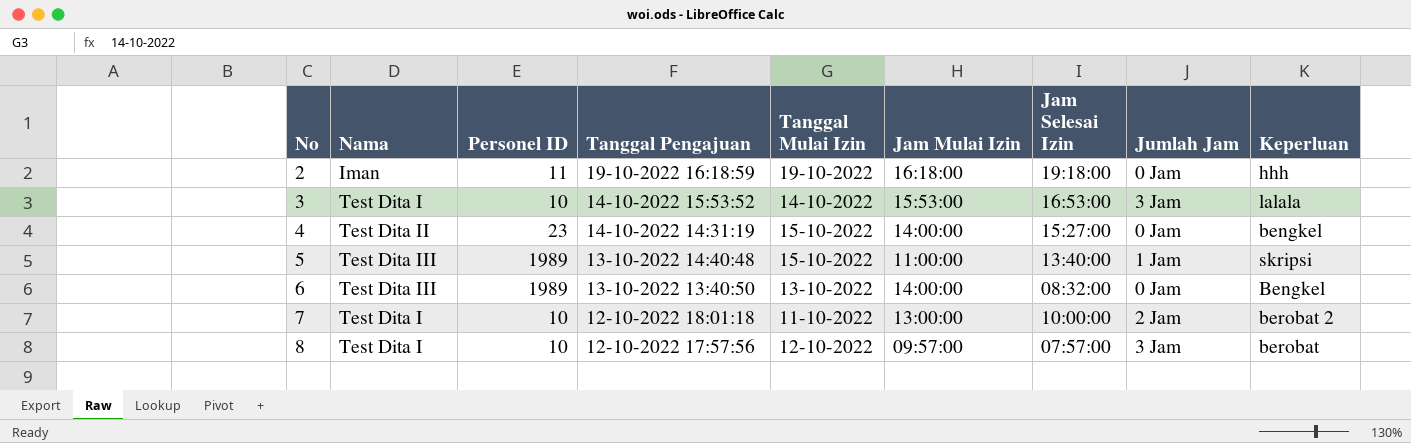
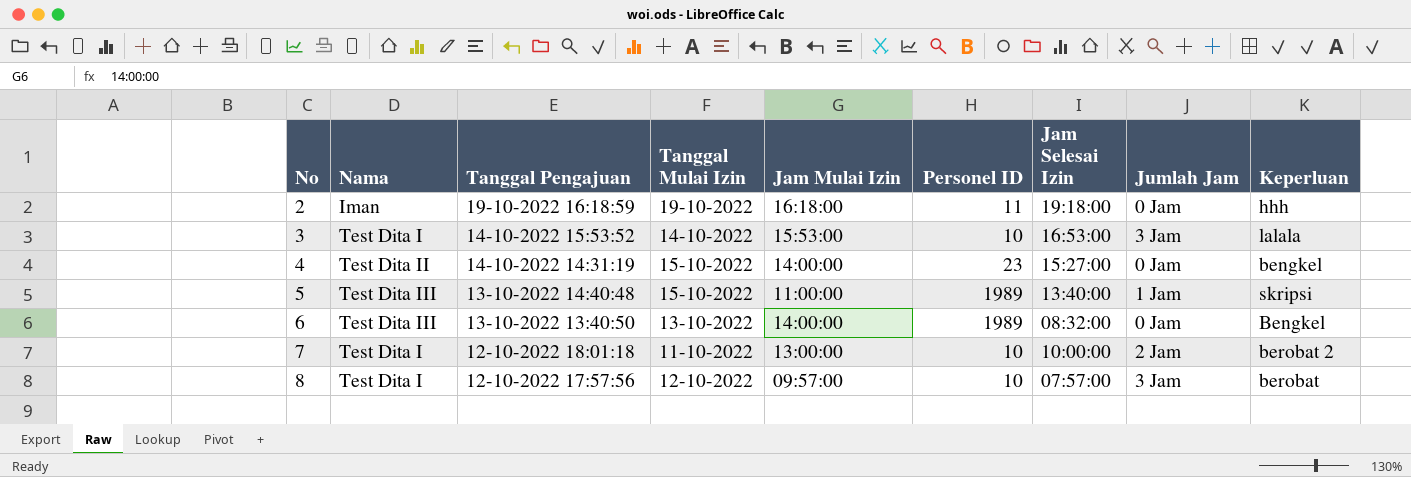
column Personel ID | position: 3 -> 6

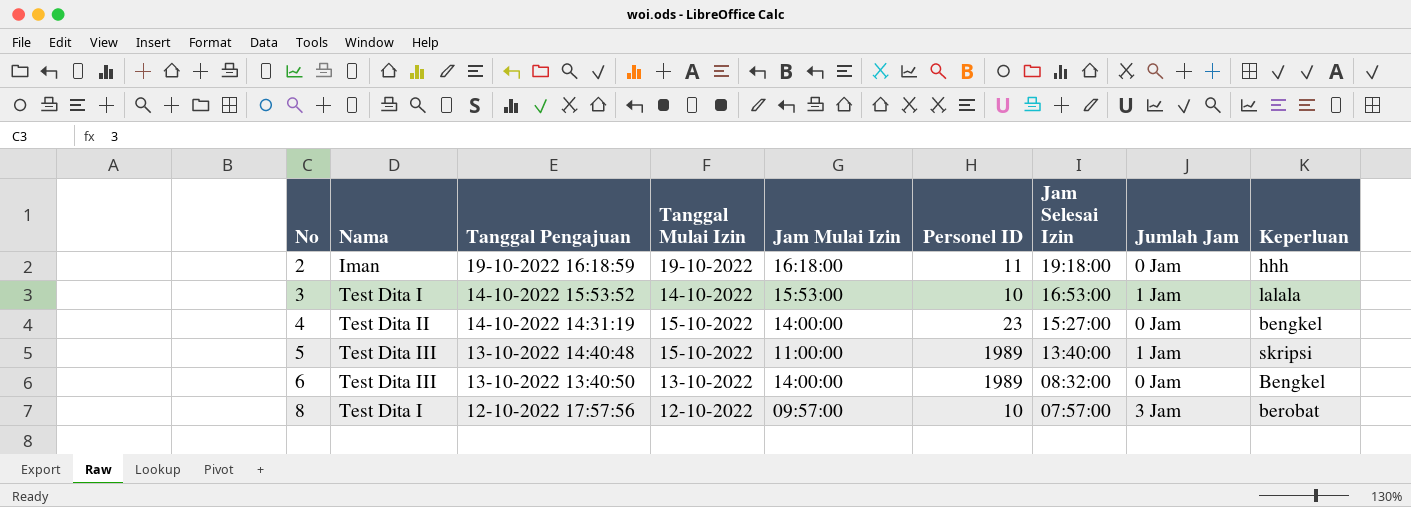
row 7: Test Dita I | 12-10-2022 18:01:18 | 11-10-2022 | 13:00:00 | 10 | 10:00:00 | 2 Jam | berobat 2 -> none
3 | Jumlah Jam: 3 Jam -> 1 Jam

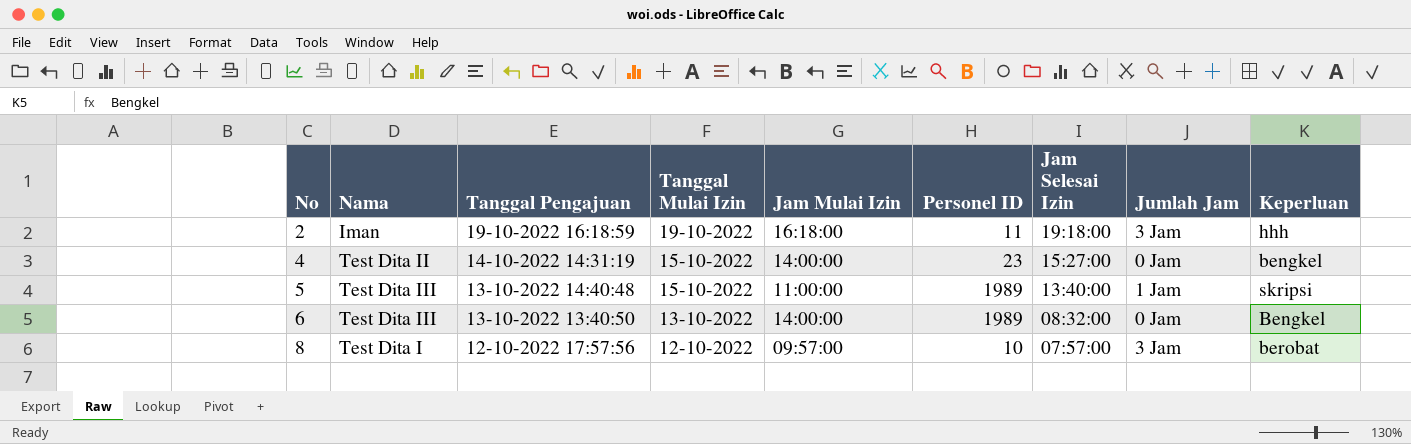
row 3: Test Dita I | 14-10-2022 15:53:52 | 14-10-2022 | 15:53:00 | 10 | 16:53:00 | 1 Jam | lalala -> none
2 | Jumlah Jam: 0 Jam -> 3 Jam

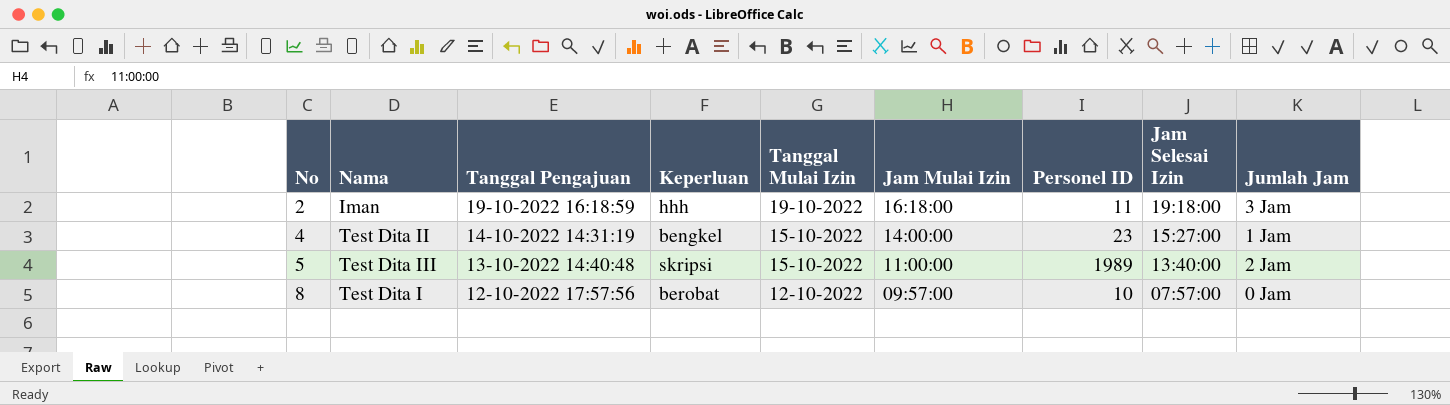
column Keperluan | position: 9 -> 4
row 6: Test Dita III | 13-10-2022 13:40:50 | 13-10-2022 | 14:00:00 | 1989 | 08:32:00 | 0 Jam | Bengkel -> none
4 | Jumlah Jam: 0 Jam -> 1 Jam
5 | Jumlah Jam: 1 Jam -> 2 Jam
8 | Jumlah Jam: 3 Jam -> 0 Jam

